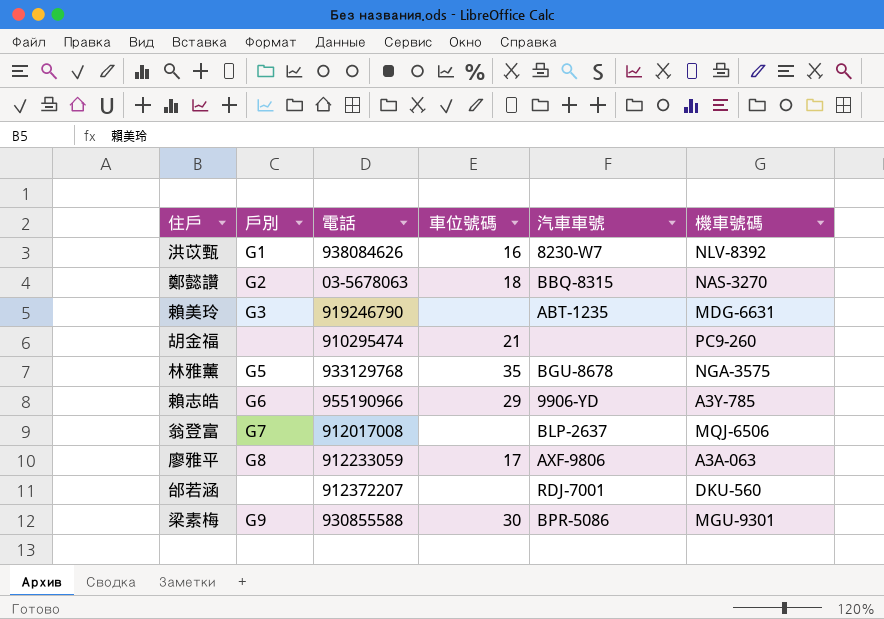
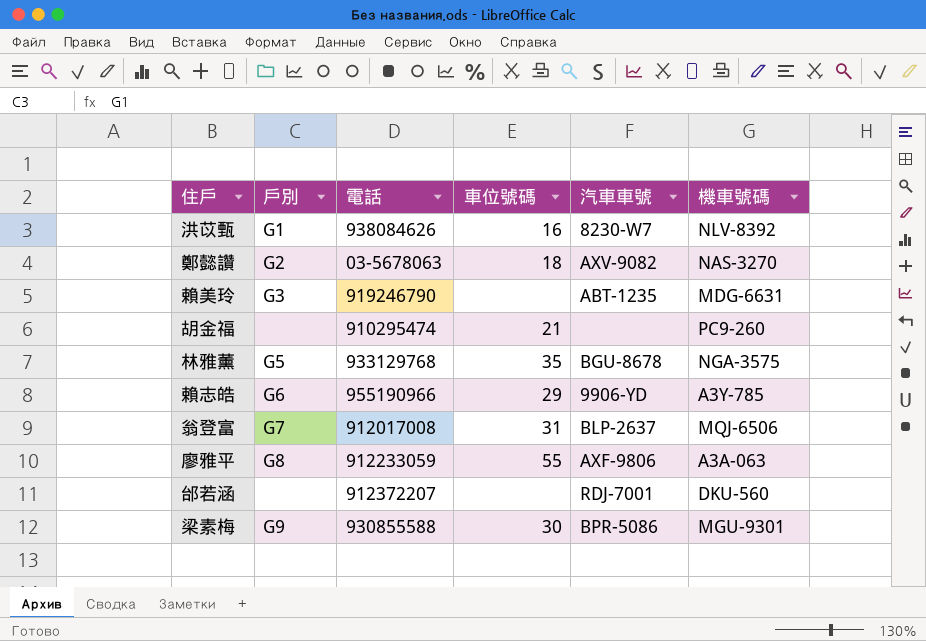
鄭懿讚 | 汽車車號: BBQ-8315 -> AXV-9082
翁登富 | 車位號碼: none -> 31
廖雅平 | 車位號碼: 17 -> 55

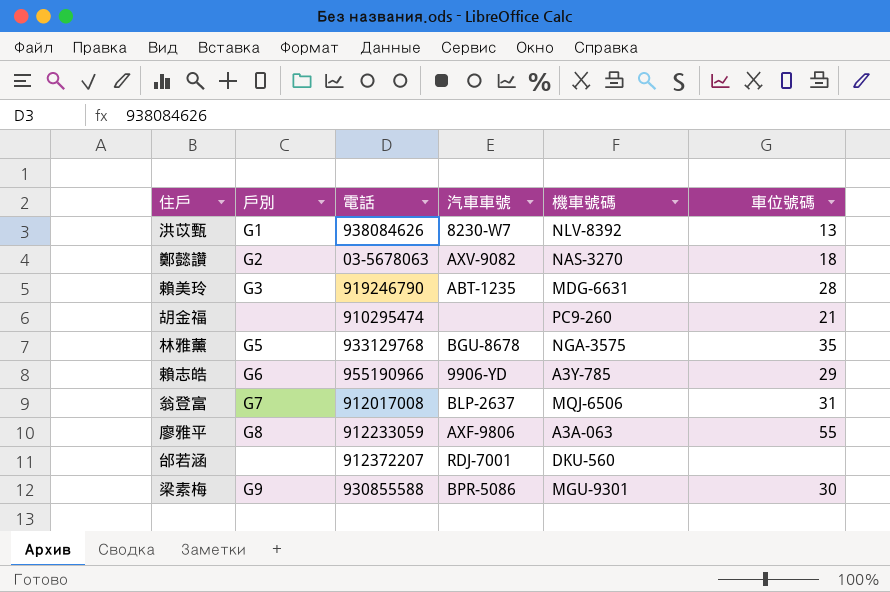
column 車位號碼 | position: 4 -> 6
洪苡甄 | 車位號碼: 16 -> 13
賴美玲 | 車位號碼: none -> 28

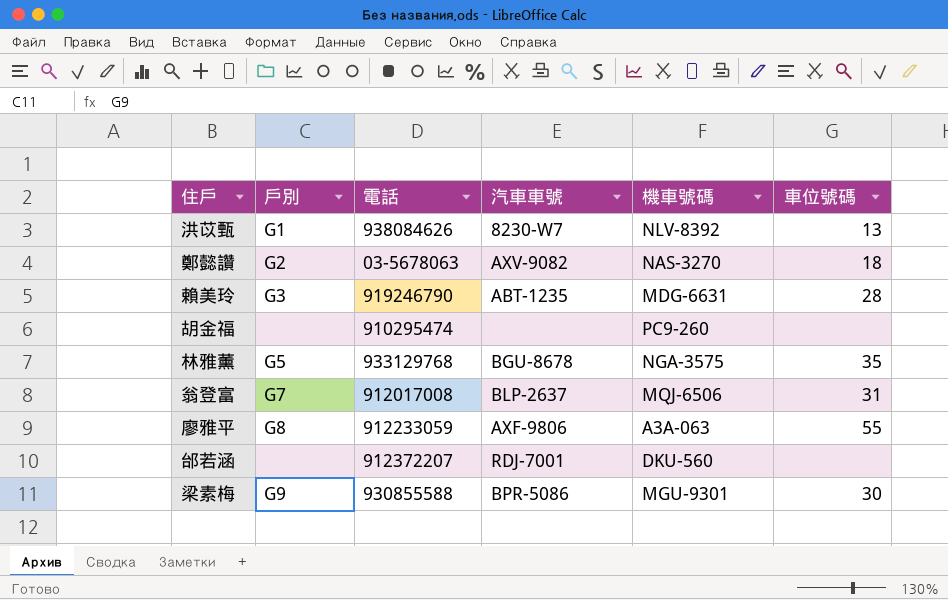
row 賴志皓: G6 | 955190966 | 9906-YD | A3Y-785 | 29 -> none
胡金福 | 車位號碼: 21 -> none

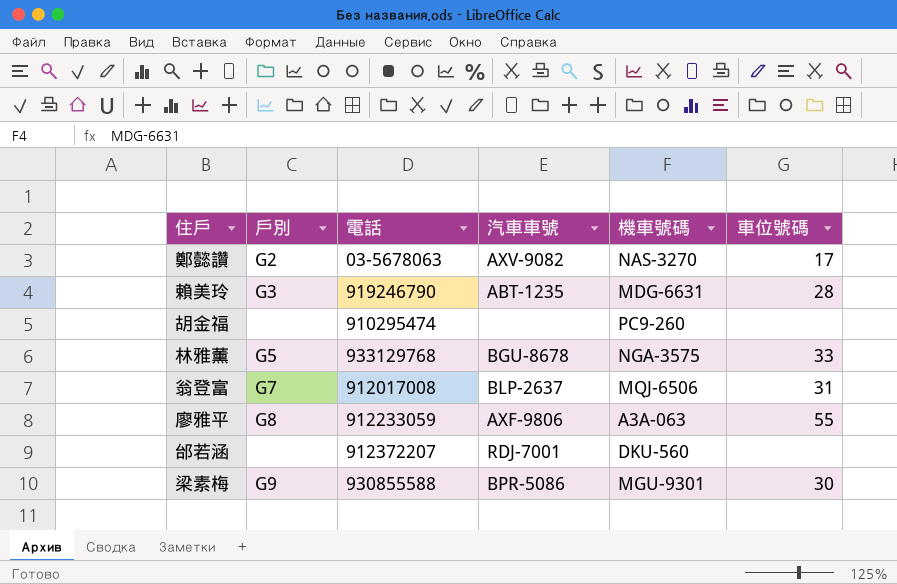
row 洪苡甄: G1 | 938084626 | 8230-W7 | NLV-8392 | 13 -> none
鄭懿讚 | 車位號碼: 18 -> 17
林雅薰 | 車位號碼: 35 -> 33

